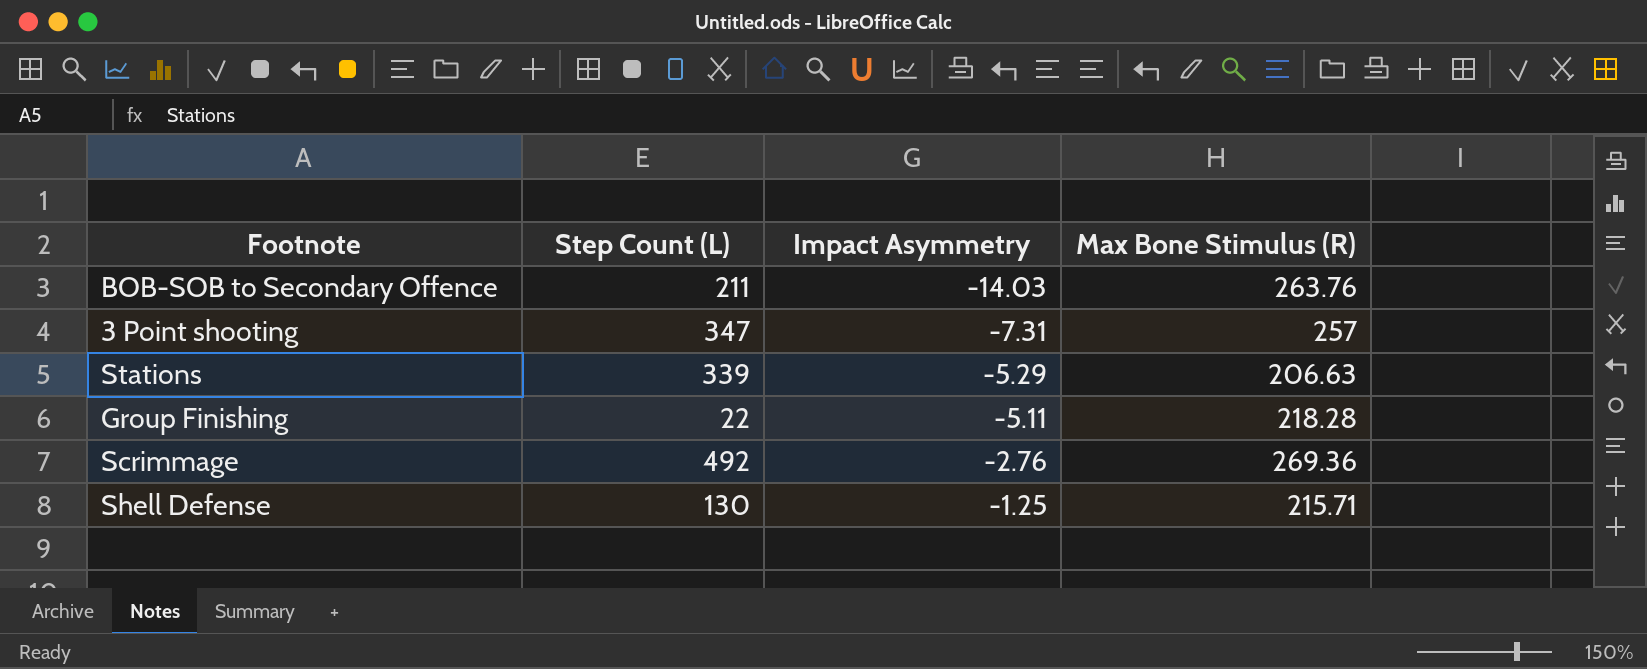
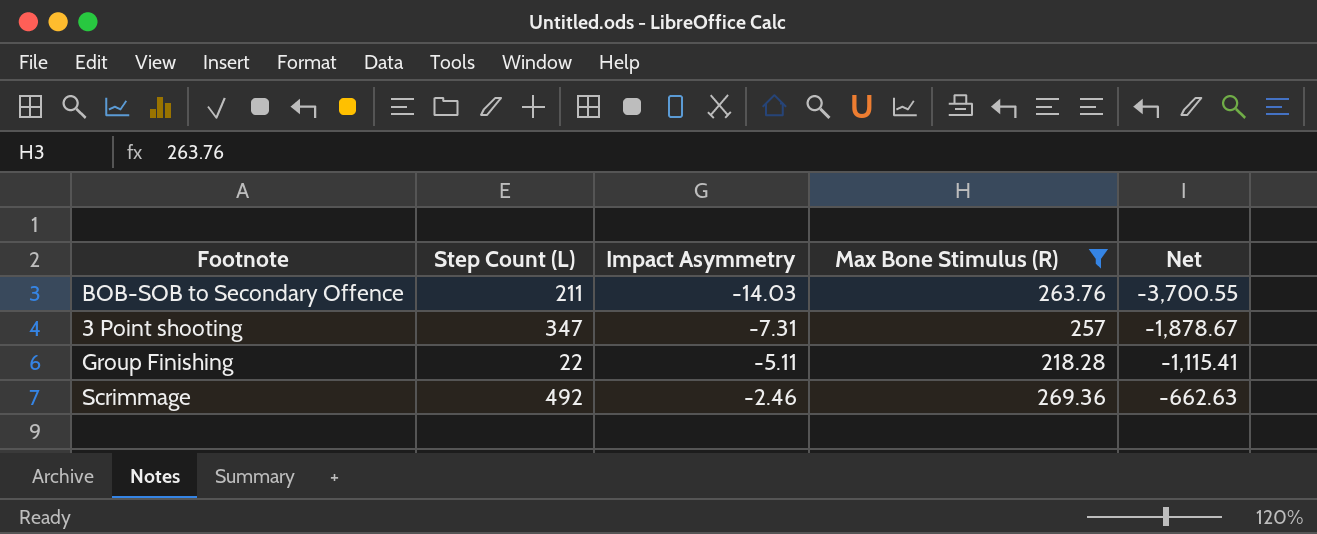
filter: none -> Max Bone Stimulus (R) >= 218.28
column Net | formula: none -> [Impact Asymmetry] * [Max Bone Stimulus (R)]
Scrimmage | Impact Asymmetry: -2.76 -> -2.46

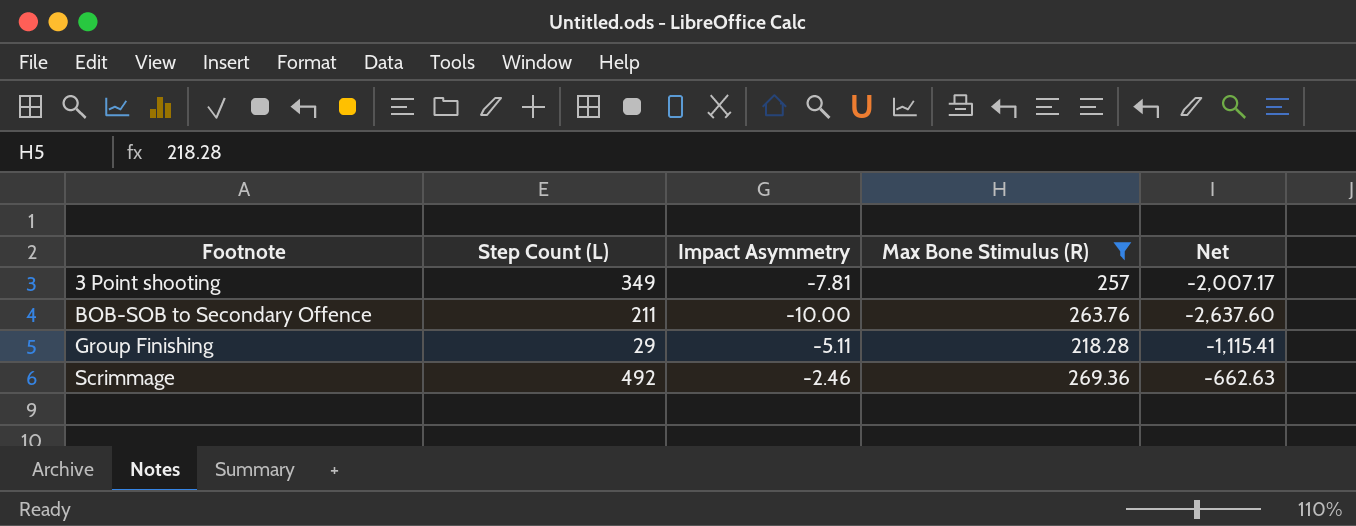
row order: Impact Asymmetry ascending -> Footnote ascending
3 Point shooting | Step Count (L): 347 -> 349
3 Point shooting | Impact Asymmetry: -7.31 -> -7.81
3 Point shooting | Net: -1,878.67 -> -2,007.17
BOB-SOB to Secondary Offence | Impact Asymmetry: -14.03 -> -10.00
BOB-SOB to Secondary Offence | Net: -3,700.55 -> -2,637.60
Group Finishing | Step Count (L): 22 -> 29

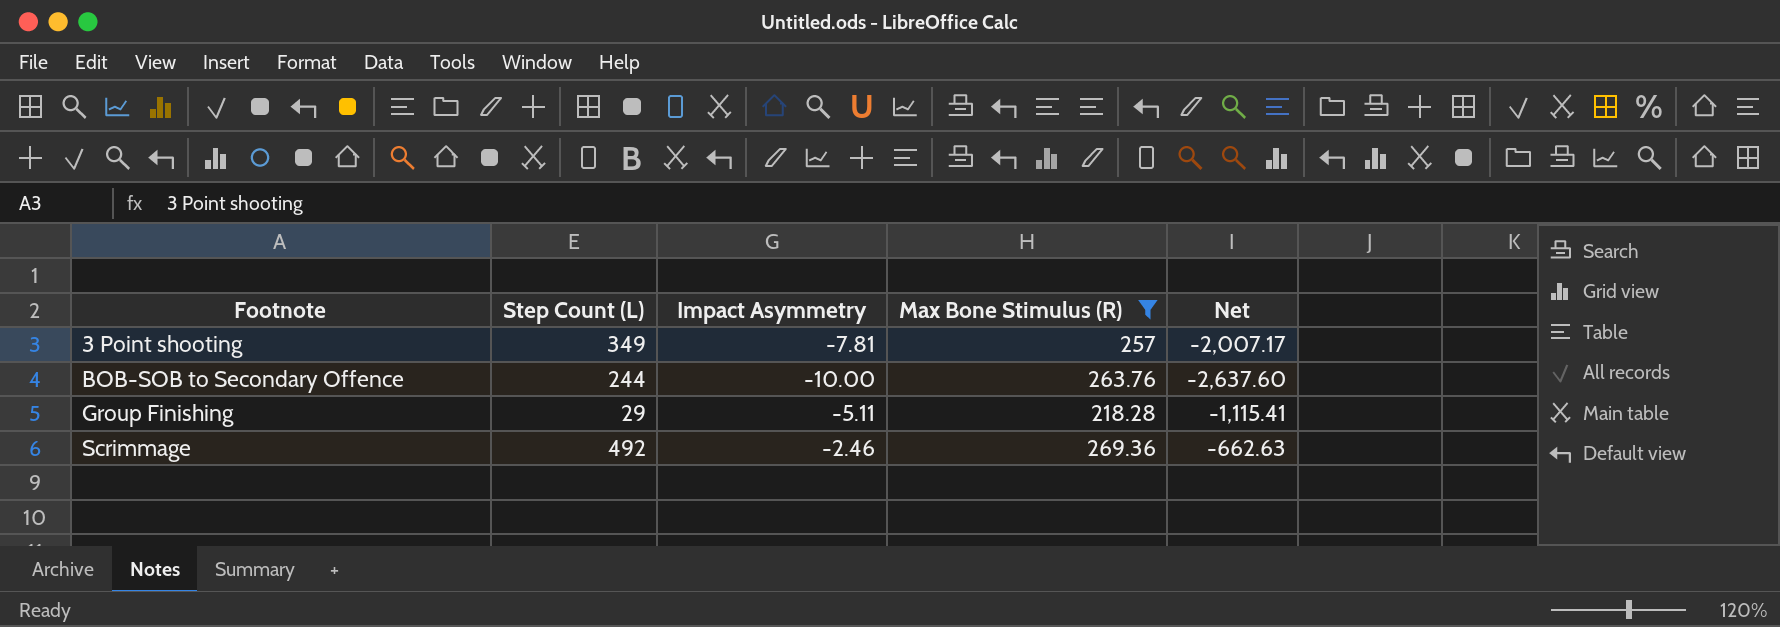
BOB-SOB to Secondary Offence | Step Count (L): 211 -> 244

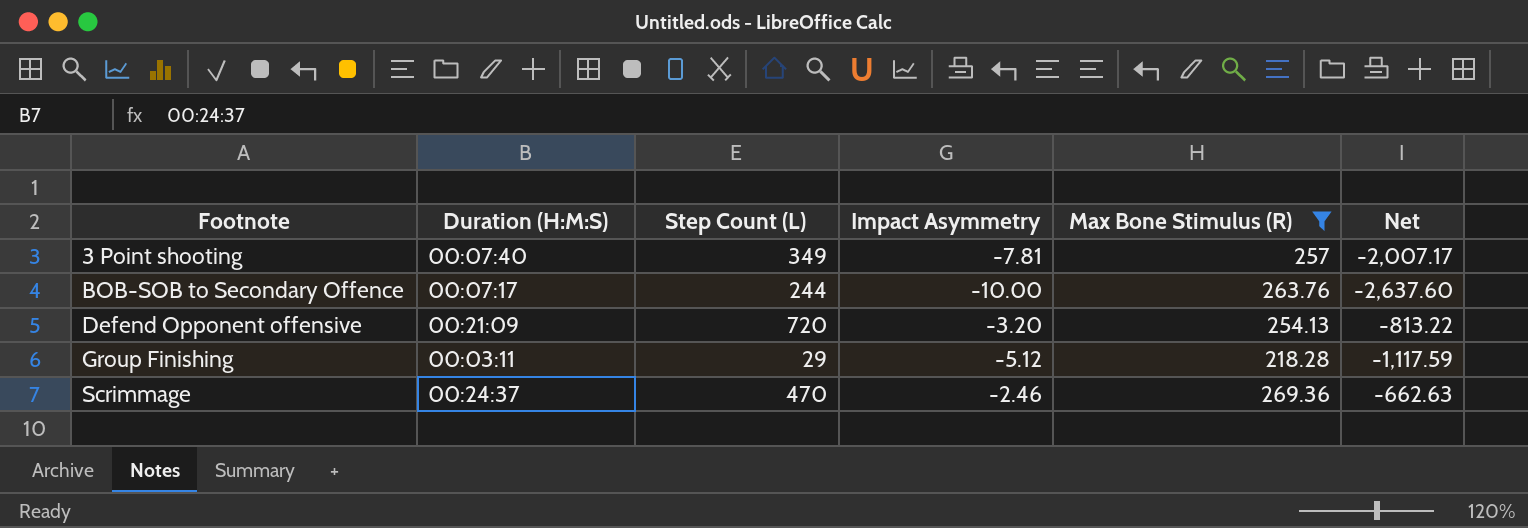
column Duration (H:M:S) | position: none -> 2
row Defend Opponent offensive: none -> 00:21:09 | 720 | -3.20 | 254.13 | -813.22
Group Finishing | Impact Asymmetry: -5.11 -> -5.12
Group Finishing | Net: -1,115.41 -> -1,117.59
Scrimmage | Step Count (L): 492 -> 470

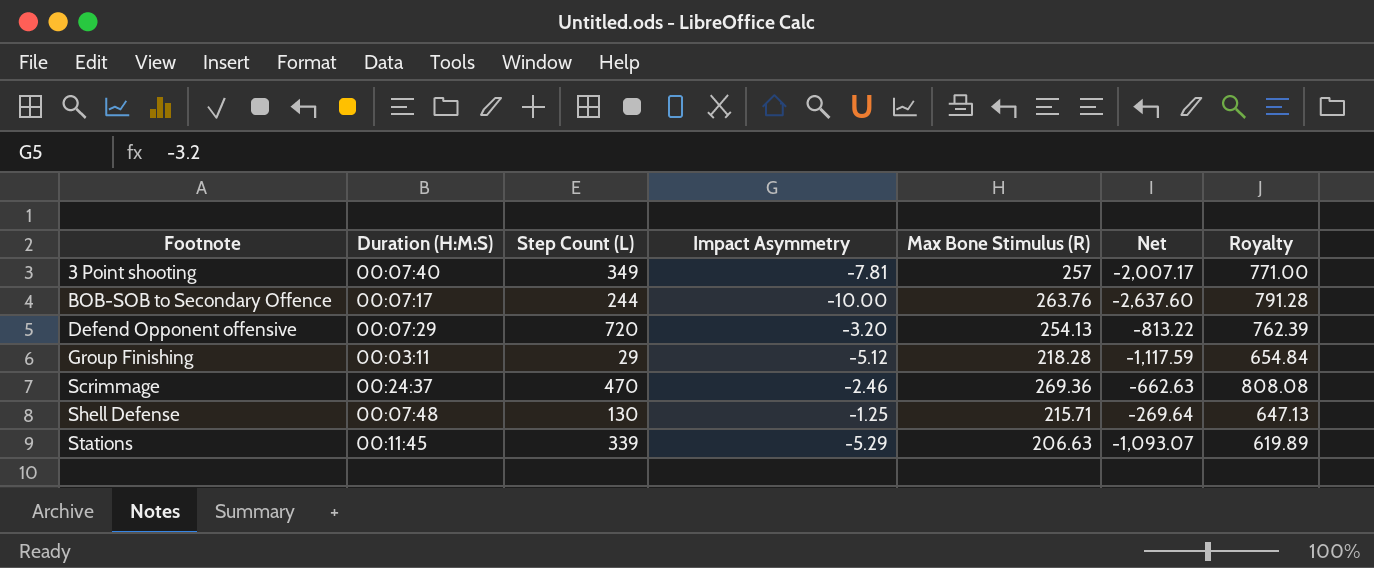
filter: Max Bone Stimulus (R) >= 218.28 -> none
column Royalty | formula: none -> [Max Bone Stimulus (R)] * 3
Defend Opponent offensive | Duration (H:M:S): 00:21:09 -> 00:07:29

